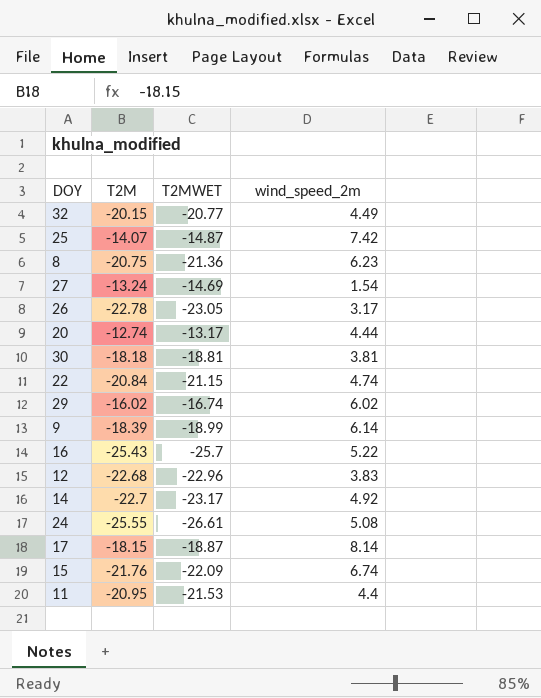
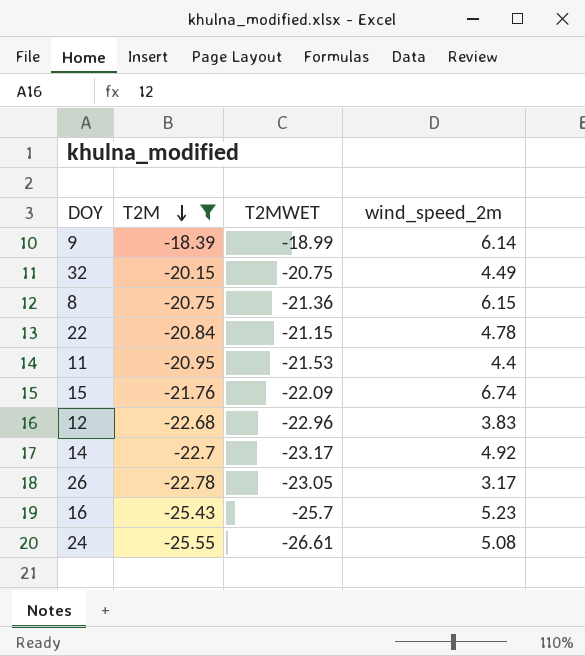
filter: none -> T2M <= -18.39
row order: none -> T2M descending
32 | T2MWET: -20.77 -> -20.75
8 | wind_speed_2m: 6.23 -> 6.15
22 | wind_speed_2m: 4.74 -> 4.78
16 | wind_speed_2m: 5.22 -> 5.23

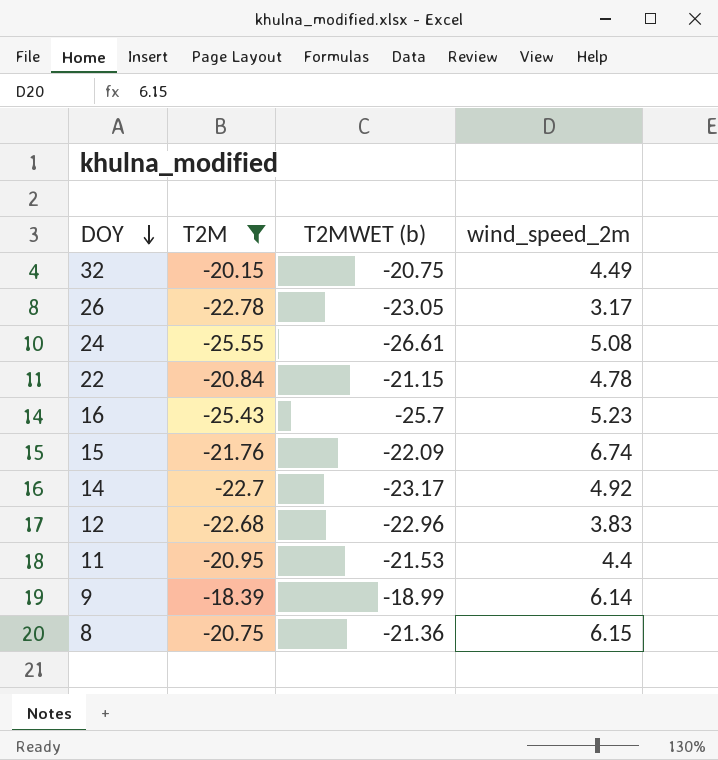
row order: T2M descending -> DOY descending
column name: T2MWET -> T2MWET (b)

